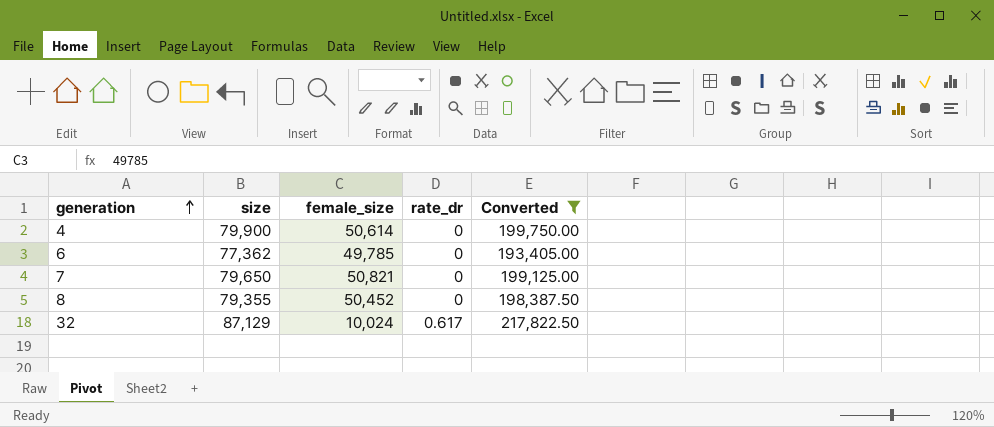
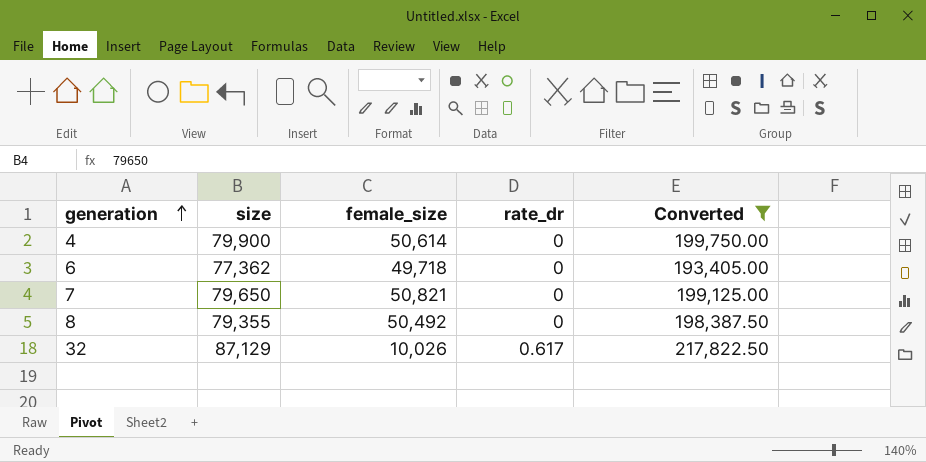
6 | female_size: 49,785 -> 49,718
8 | female_size: 50,452 -> 50,492
32 | female_size: 10,024 -> 10,026

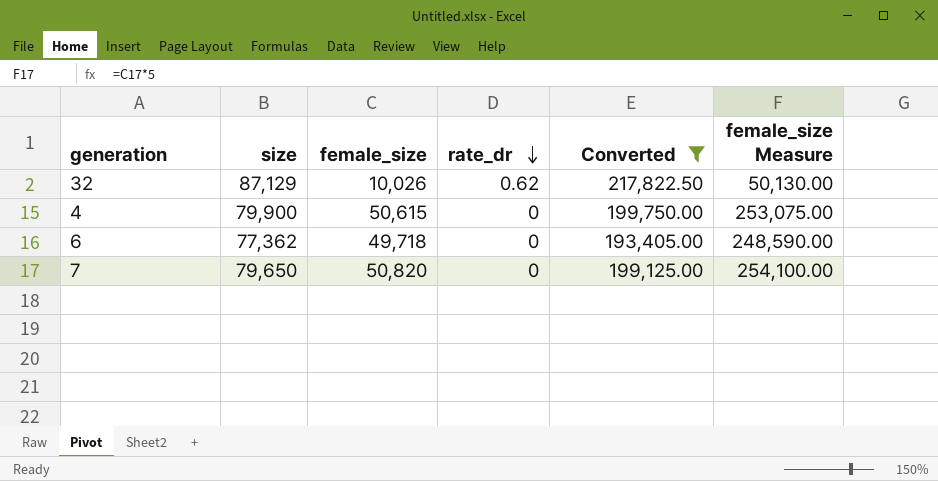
row order: generation ascending -> rate_dr descending
column female_size Measure | formula: none -> [female_size] * 5
row 8: 79,355 | 50,492 | 0 | 198,387.50 -> none
32 | rate_dr: 0.617 -> 0.62
4 | female_size: 50,614 -> 50,615
7 | female_size: 50,821 -> 50,820

